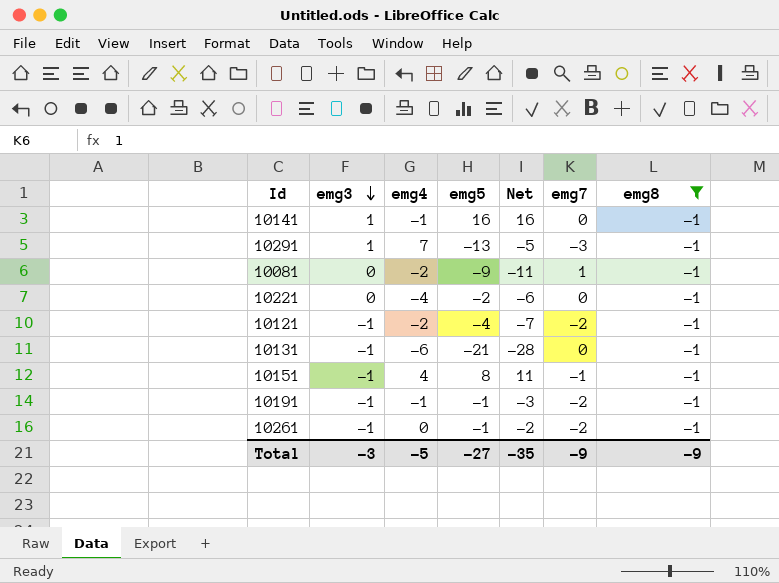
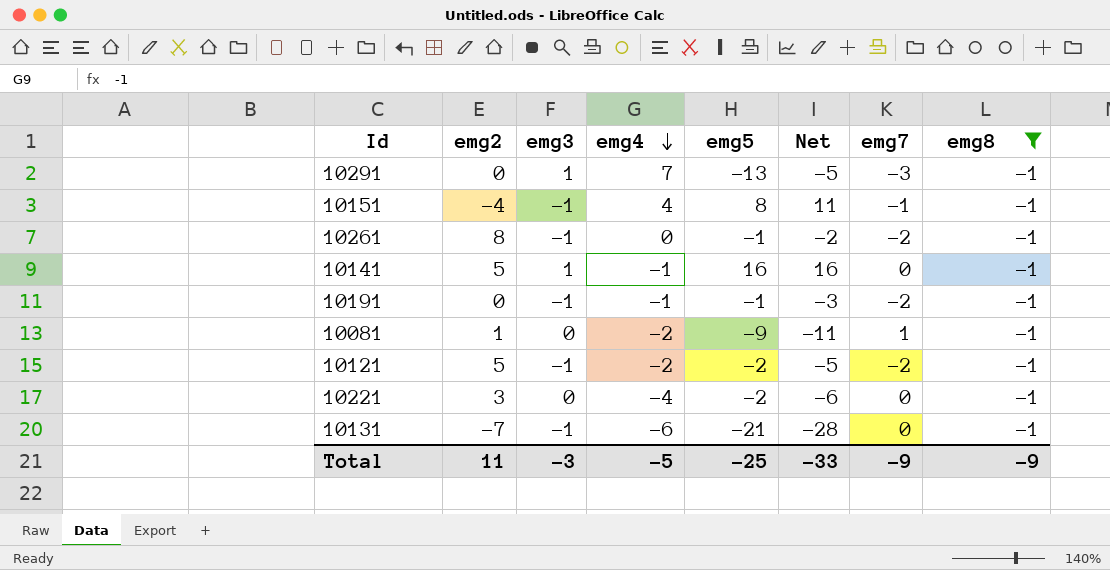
row order: emg3 descending -> emg4 descending
column emg2 | position: none -> 2
10121 | emg5: -4 -> -2
10121 | Net: -7 -> -5
Total | emg5: -27 -> -25
Total | Net: -35 -> -33

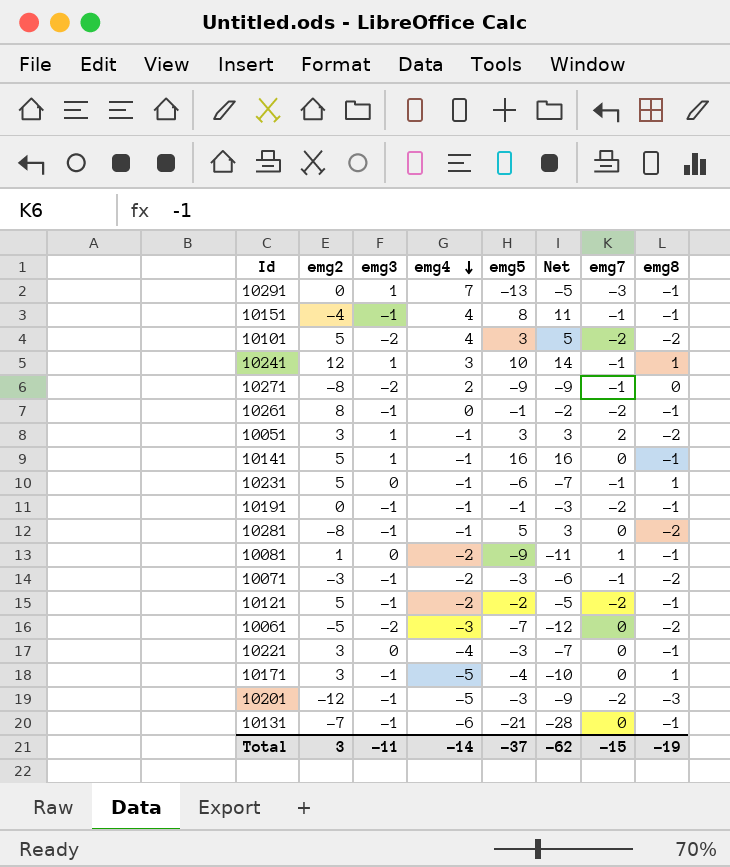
filter: emg8 = -1 -> none
10221 | emg5: -2 -> -3
10221 | Net: -6 -> -7
Total | emg2: 11 -> 3
Total | emg3: -3 -> -11
Total | emg4: -5 -> -14
Total | emg5: -25 -> -37
Total | Net: -33 -> -62
Total | emg7: -9 -> -15
Total | emg8: -9 -> -19

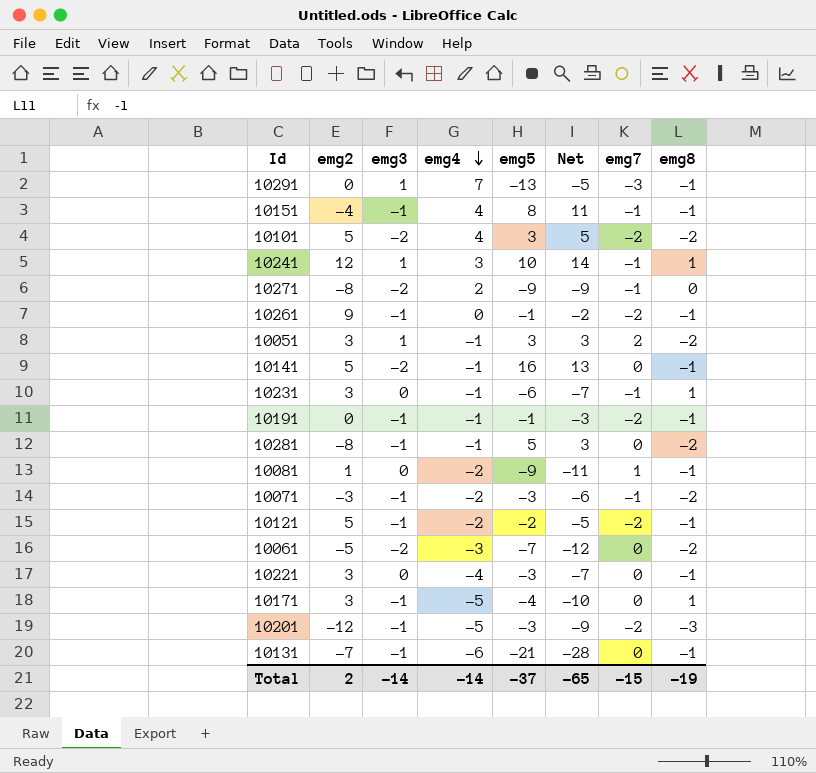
10261 | emg2: 8 -> 9
10141 | emg3: 1 -> -2
10141 | Net: 16 -> 13
10231 | emg2: 5 -> 3
Total | emg2: 3 -> 2
Total | emg3: -11 -> -14
Total | Net: -62 -> -65

